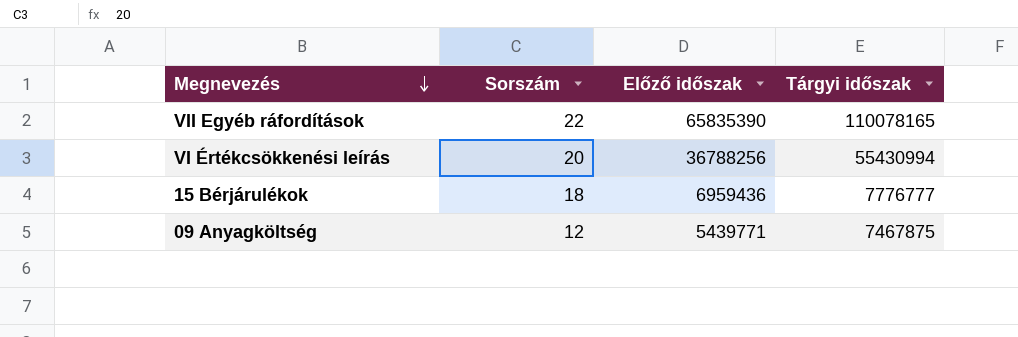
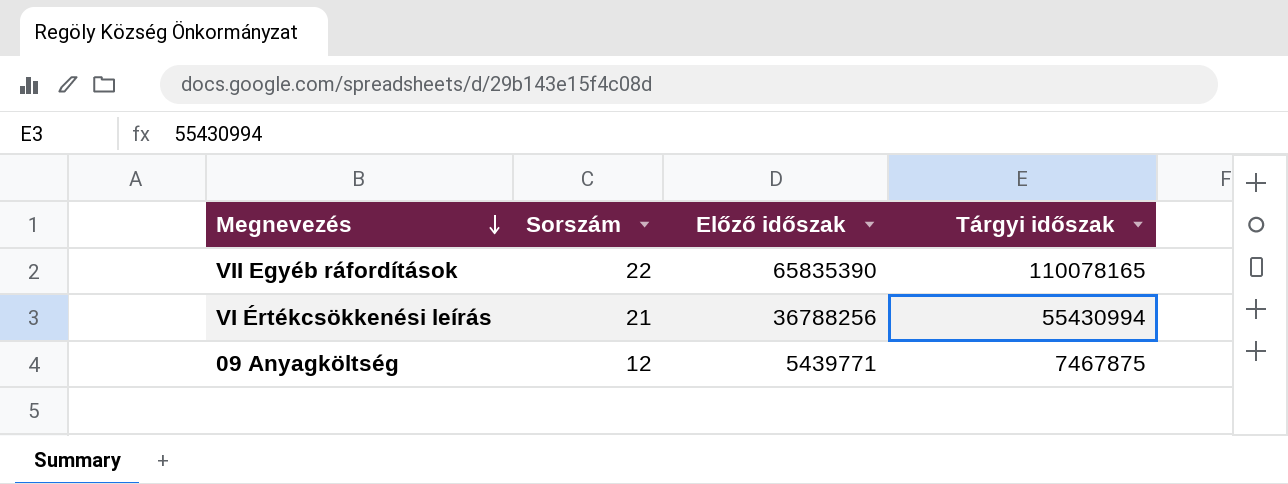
row 15 Bérjárulékok: 18 | 6959436 | 7776777 -> none
VI Értékcsökkenési leírás | Sorszám: 20 -> 21

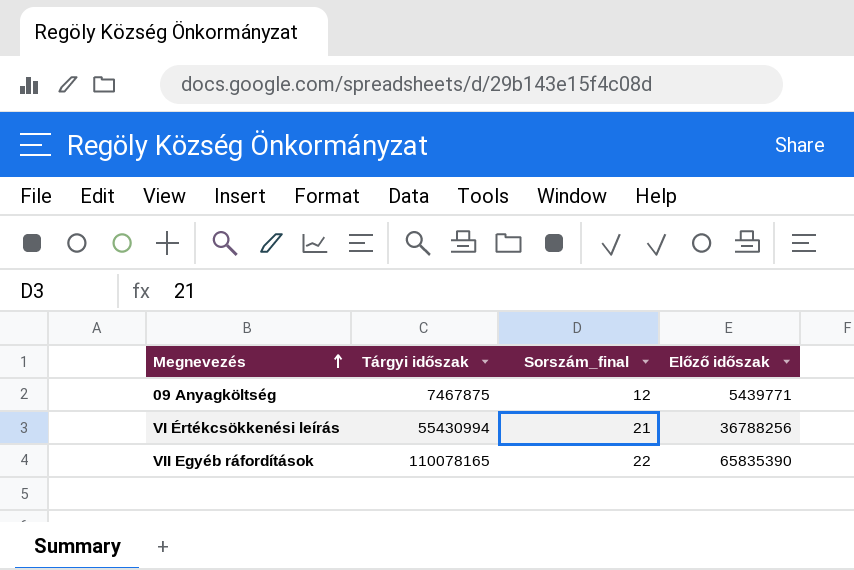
row order: Megnevezés descending -> Megnevezés ascending
column Tárgyi időszak | position: 4 -> 2
column name: Sorszám -> Sorszám_final

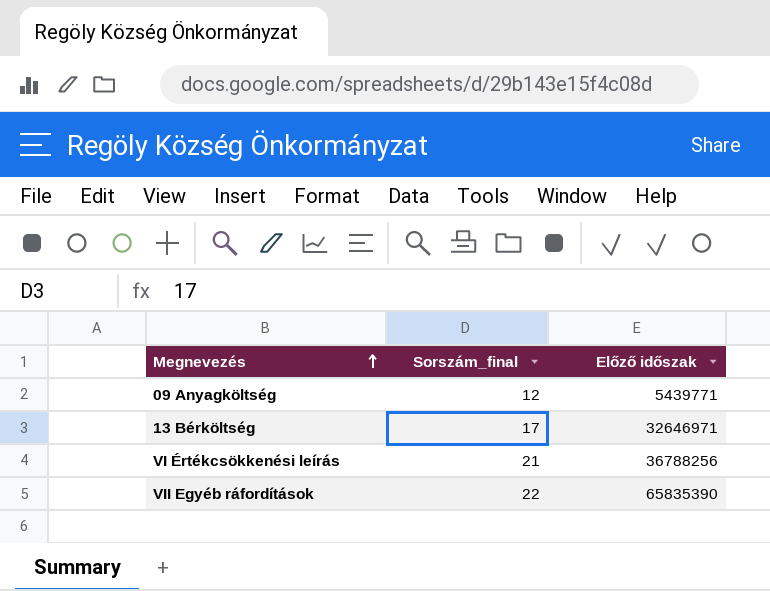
column Tárgyi időszak | position: 2 -> none
row 13 Bérköltség: none -> 17 | 32646971

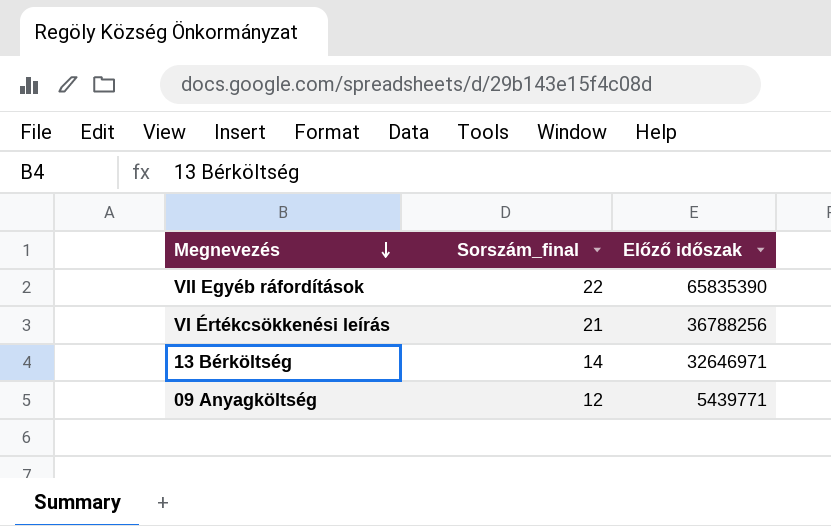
row order: Megnevezés ascending -> Megnevezés descending
13 Bérköltség | Sorszám_final: 17 -> 14

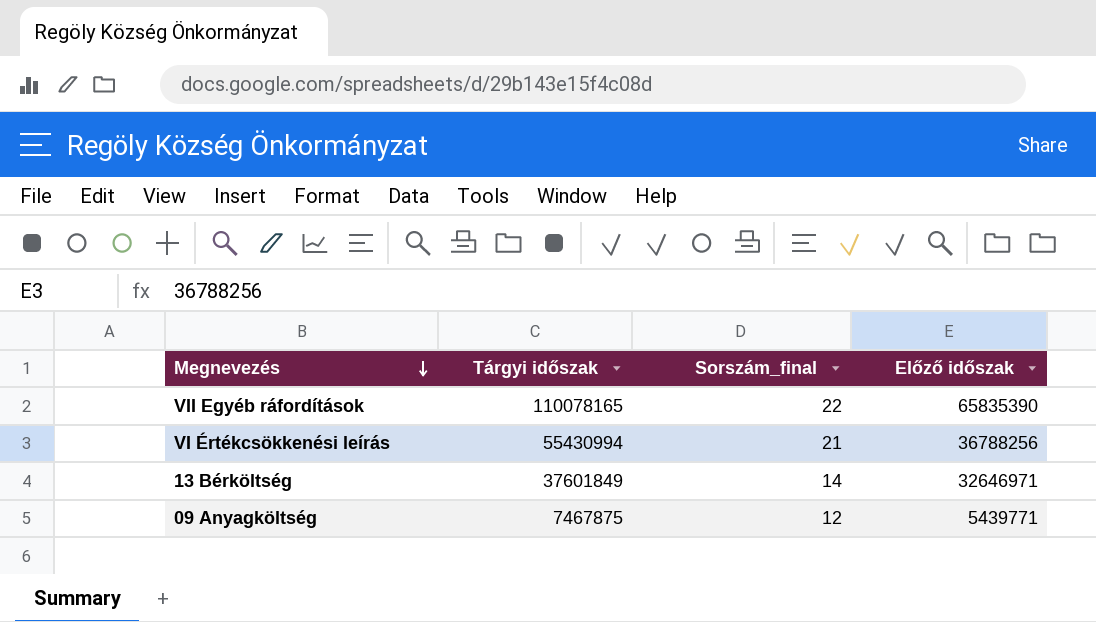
column Tárgyi időszak | position: none -> 2

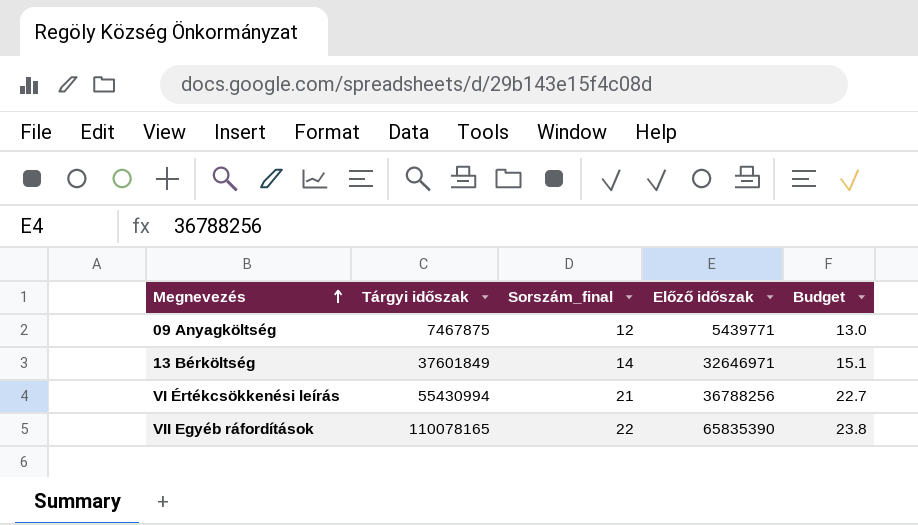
row order: Megnevezés descending -> Megnevezés ascending
column Budget | formula: none -> [Sorszám_final] * 1.08

